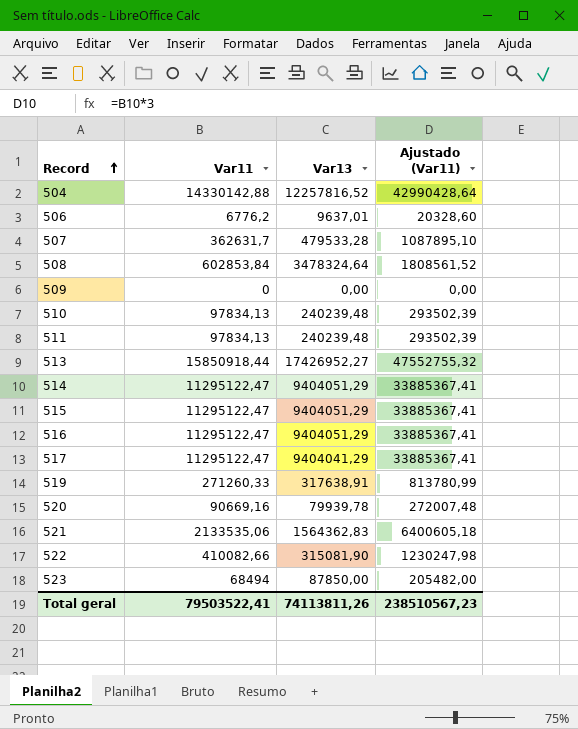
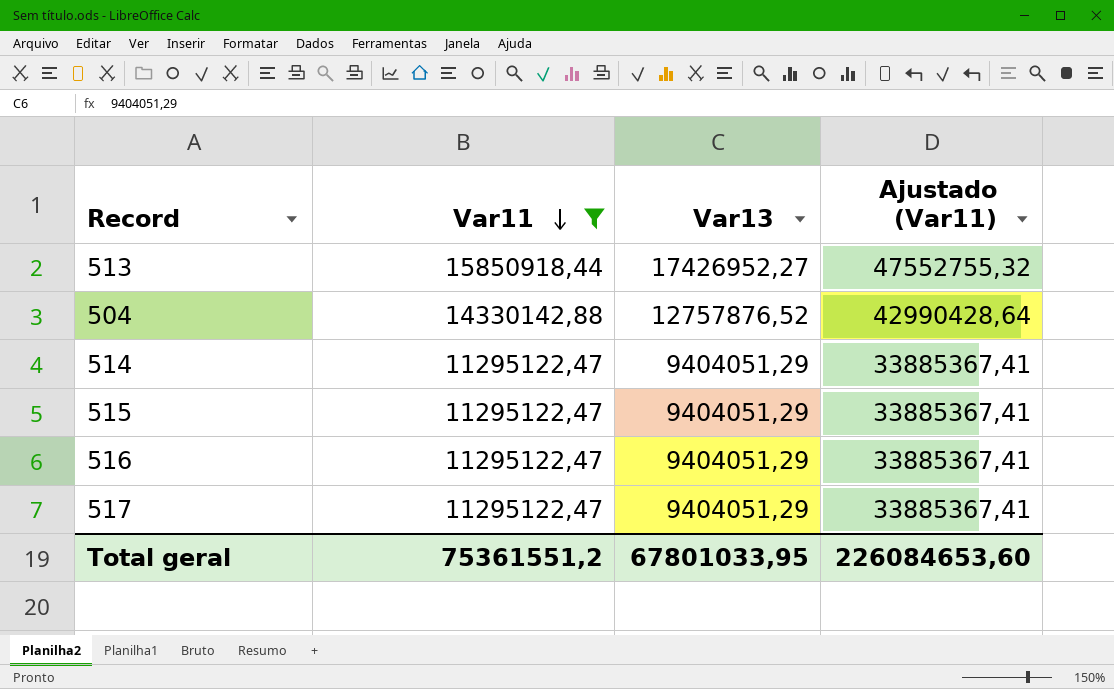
filter: none -> Var11 >= 11295122,47
row order: Record ascending -> Var11 descending
504 | Var13: 12257816,52 -> 12757876,52
517 | Var13: 9404041,29 -> 9404051,29
Total geral | Var11: 79503522,41 -> 75361551,2
Total geral | Var13: 74113811,26 -> 67801033,95
Total geral | Ajustado (Var11): 238510567,23 -> 226084653,60

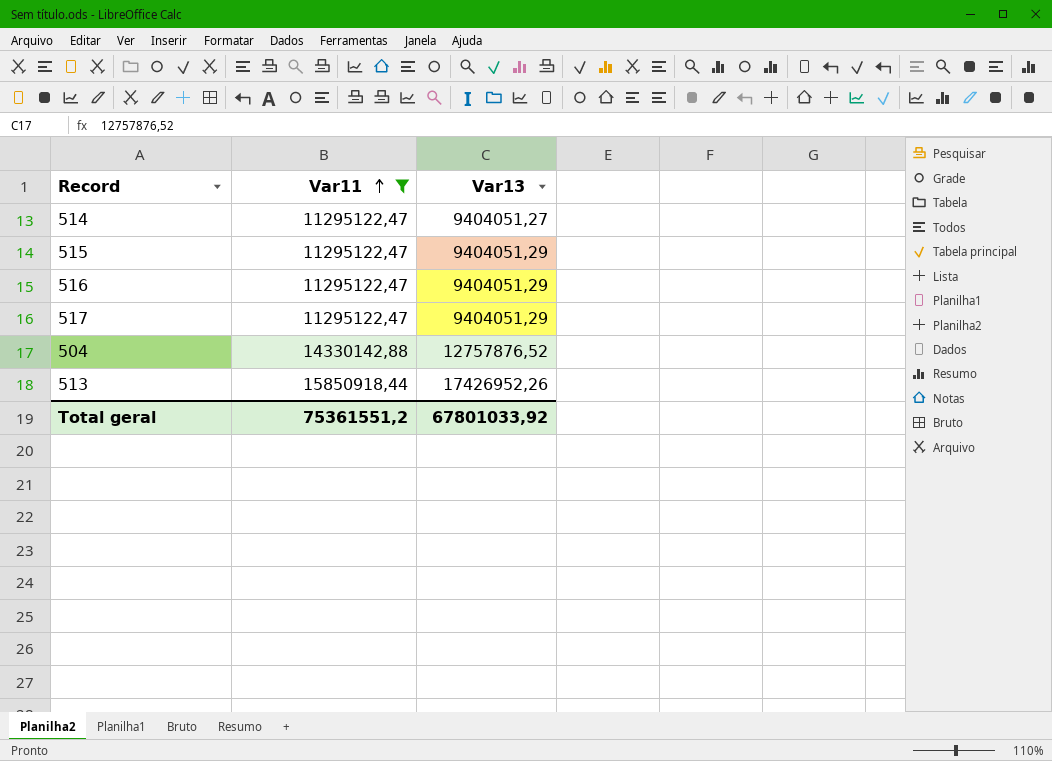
row order: Var11 descending -> Var11 ascending
column Ajustado (Var11) | formula: [Var11] * 3 -> none
514 | Var13: 9404051,29 -> 9404051,27
513 | Var13: 17426952,27 -> 17426952,26
Total geral | Var13: 67801033,95 -> 67801033,92

